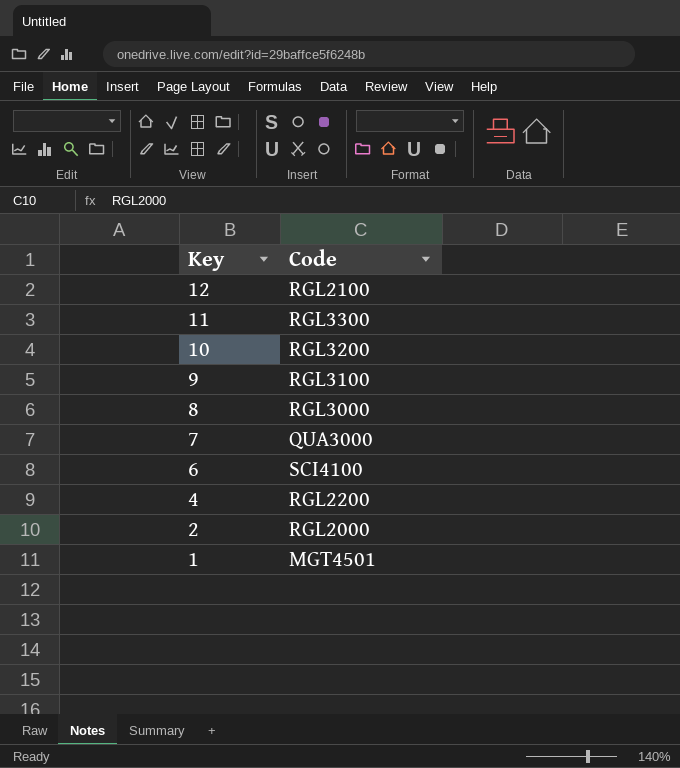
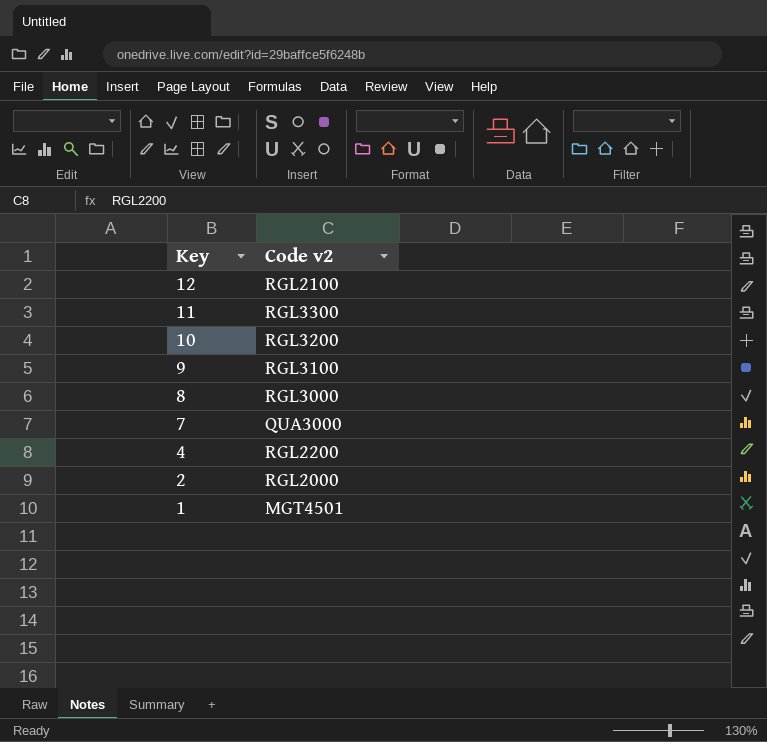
column name: Code -> Code v2
row 6: SCI4100 -> none

